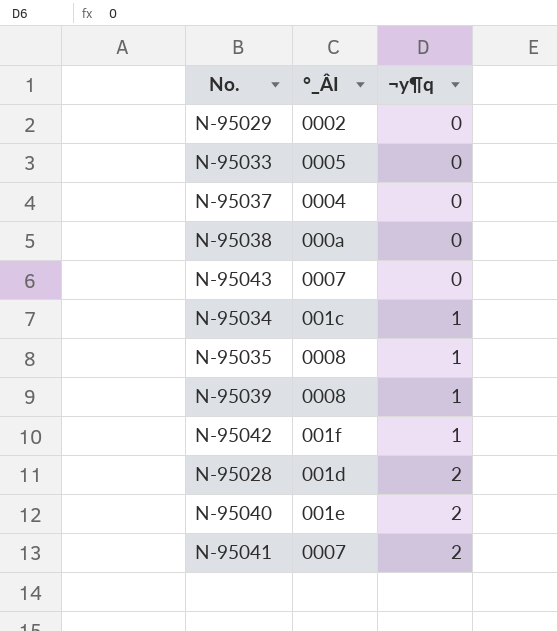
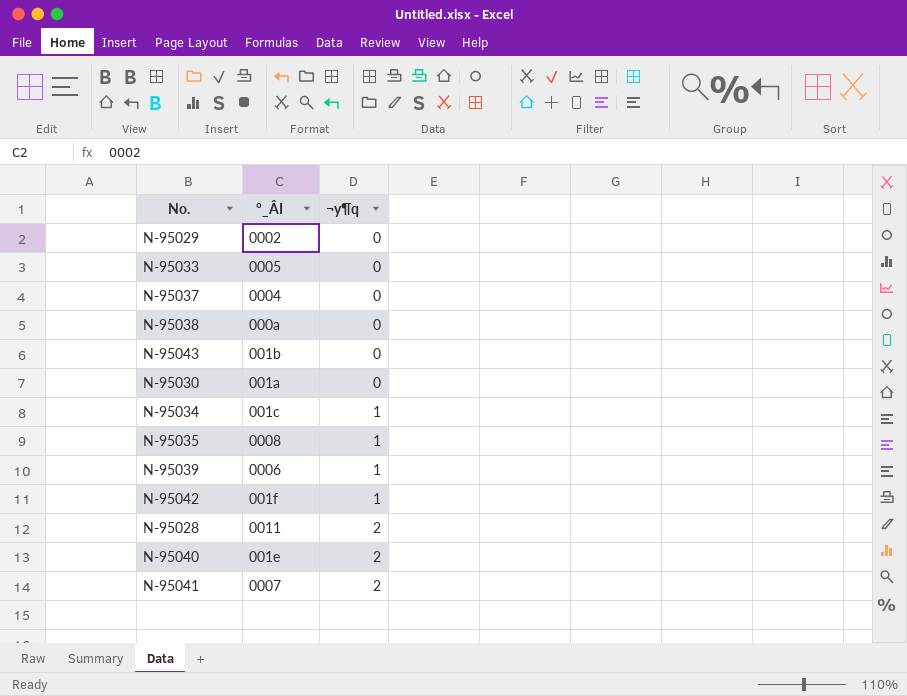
N-95043 | °_ÂI: 0007 -> 001b
row N-95030: none -> 001a | 0
N-95039 | °_ÂI: 0008 -> 0006
N-95028 | °_ÂI: 001d -> 0011

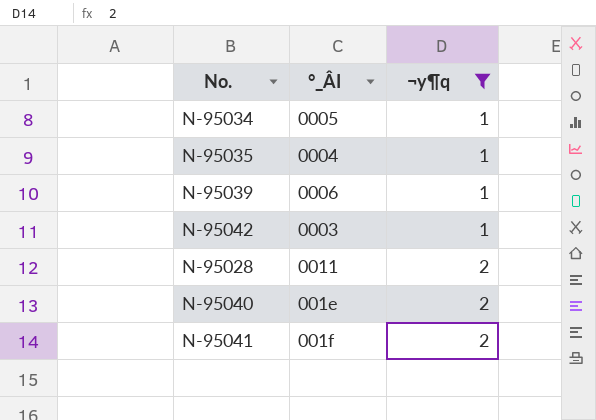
filter: none -> ¬y¶q != 0
N-95034 | °_ÂI: 001c -> 0005
N-95035 | °_ÂI: 0008 -> 0004
N-95042 | °_ÂI: 001f -> 0003
N-95041 | °_ÂI: 0007 -> 001f

